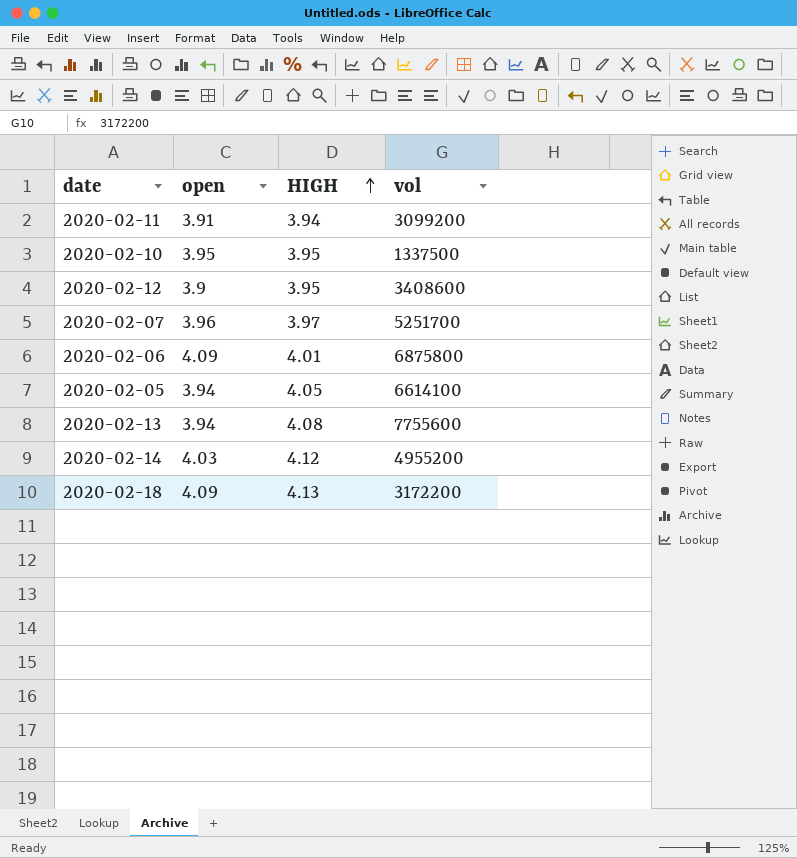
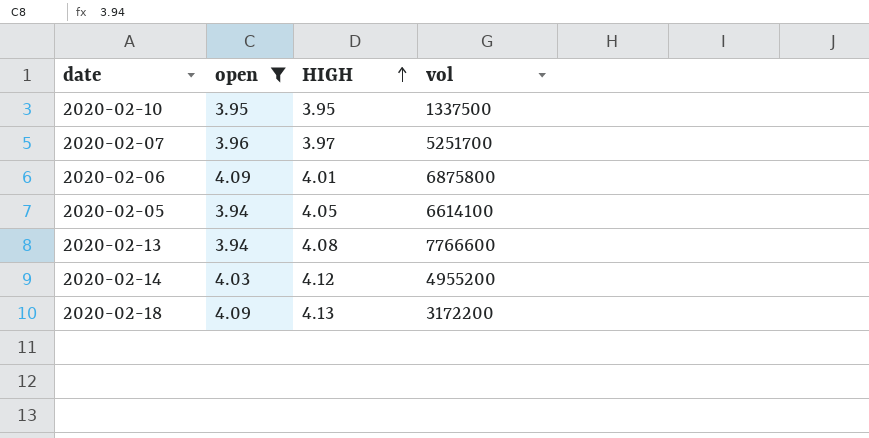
filter: none -> open >= 3.94
2020-02-13 | vol: 7755600 -> 7766600

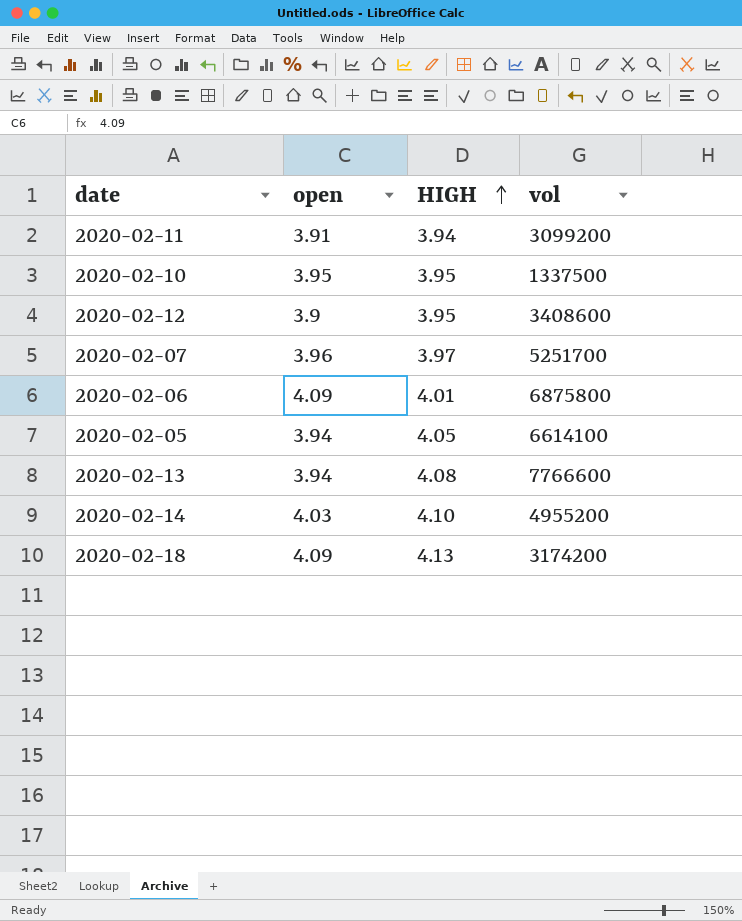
filter: open >= 3.94 -> none
2020-02-14 | HIGH: 4.12 -> 4.10
2020-02-18 | vol: 3172200 -> 3174200

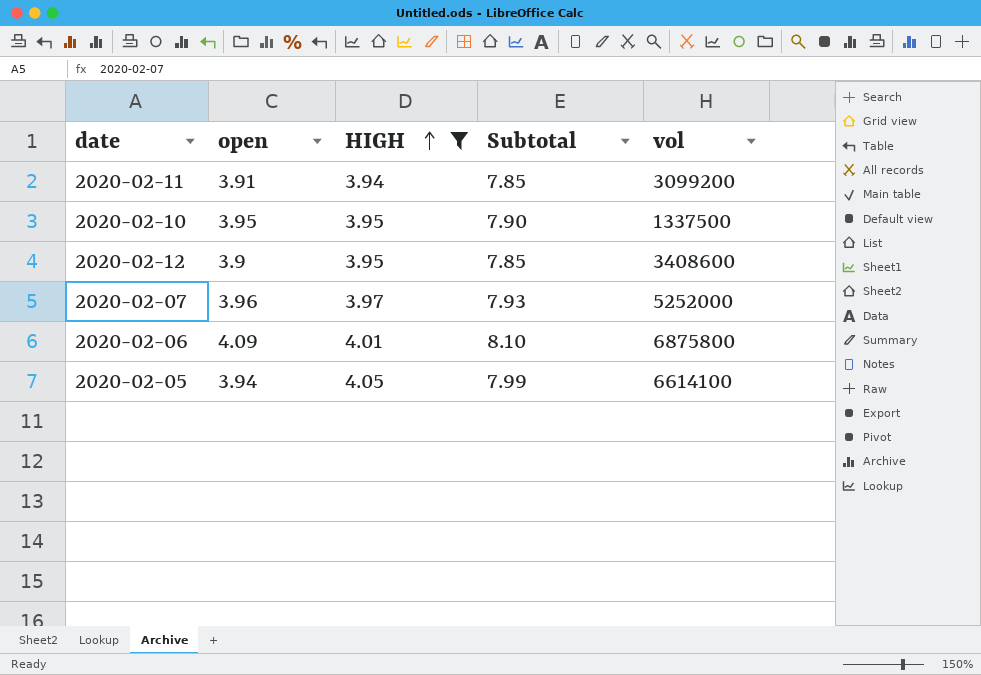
filter: none -> HIGH <= 4.05
column Subtotal | formula: none -> [open] + [HIGH]
2020-02-07 | vol: 5251700 -> 5252000

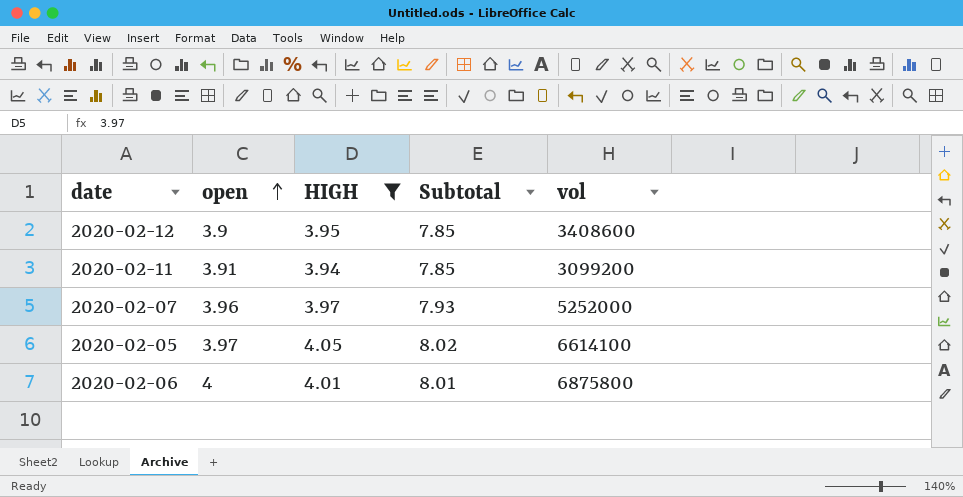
row order: HIGH ascending -> open ascending
row 2020-02-10: 3.95 | 3.95 | 7.90 | 1337500 -> none
2020-02-05 | open: 3.94 -> 3.97
2020-02-05 | Subtotal: 7.99 -> 8.02
2020-02-06 | open: 4.09 -> 4
2020-02-06 | Subtotal: 8.10 -> 8.01

